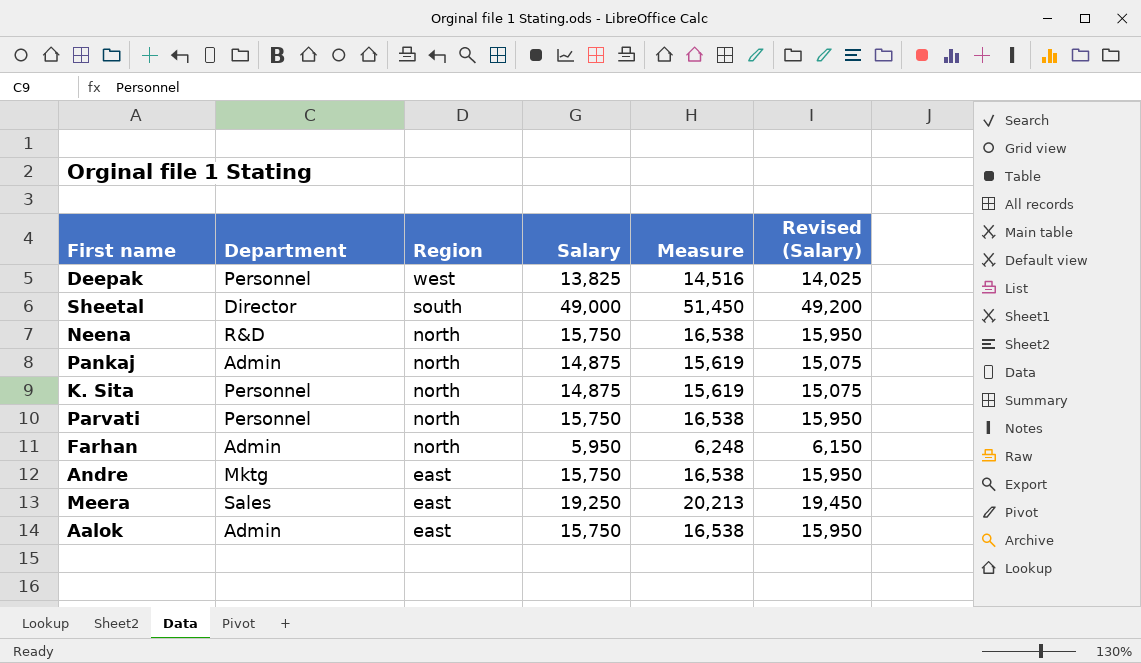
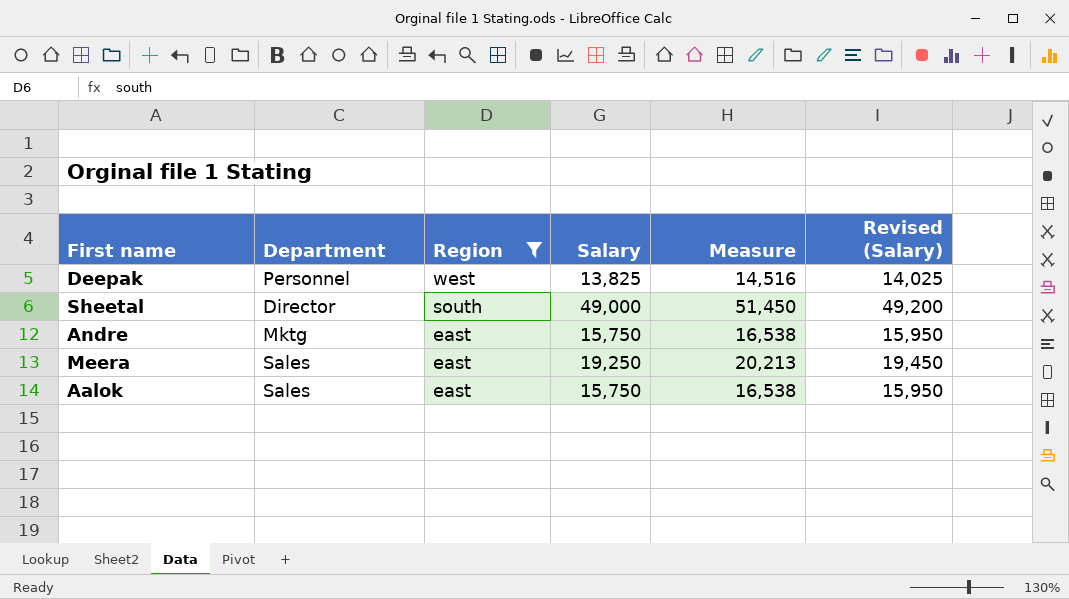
filter: none -> Region != north
Aalok | Department: Admin -> Sales

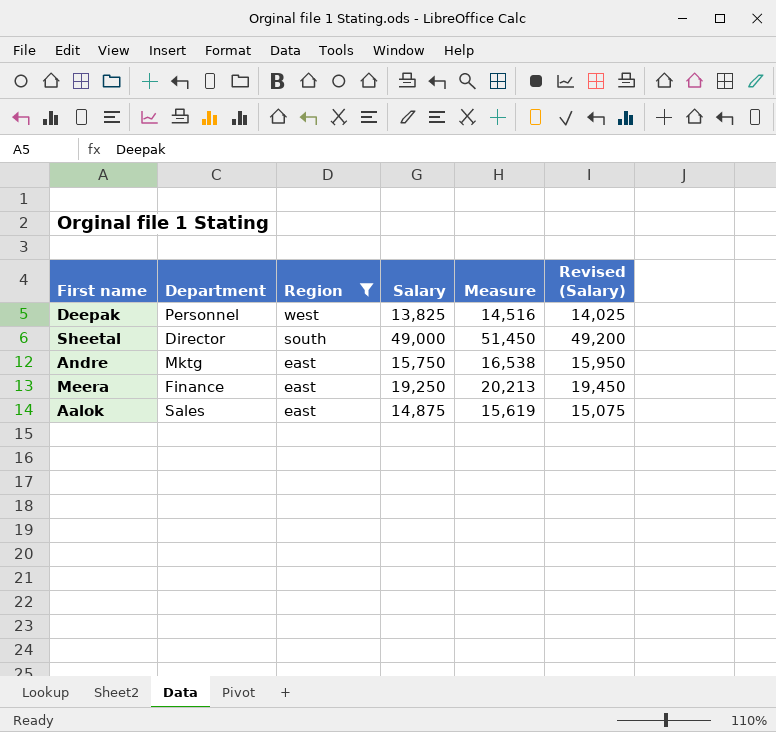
Meera | Department: Sales -> Finance
Aalok | Salary: 15,750 -> 14,875
Aalok | Measure: 16,538 -> 15,619
Aalok | Revised (Salary): 15,950 -> 15,075

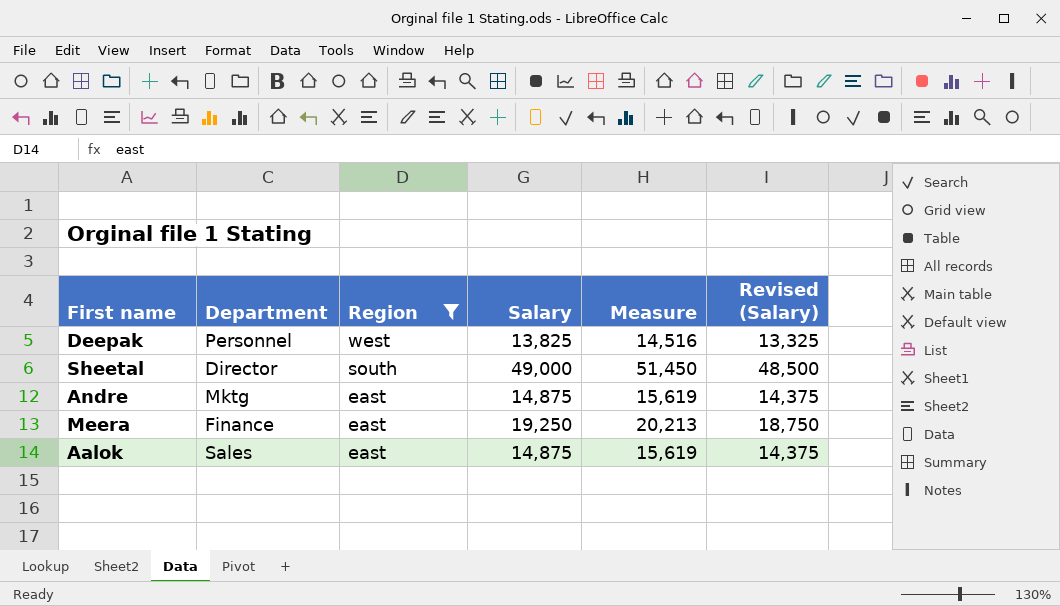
column Revised (Salary) | formula: [Salary] + 200 -> [Salary] - 500
Andre | Salary: 15,750 -> 14,875
Andre | Measure: 16,538 -> 15,619

